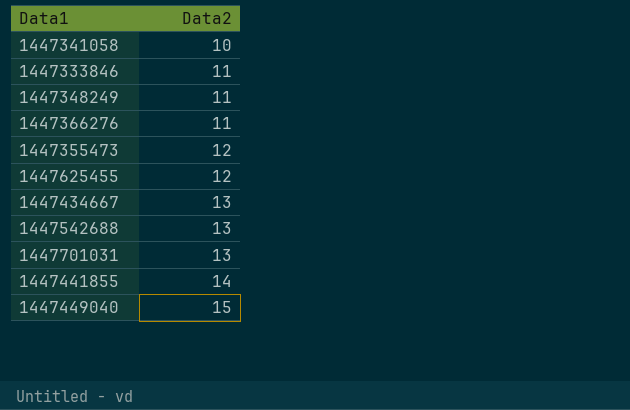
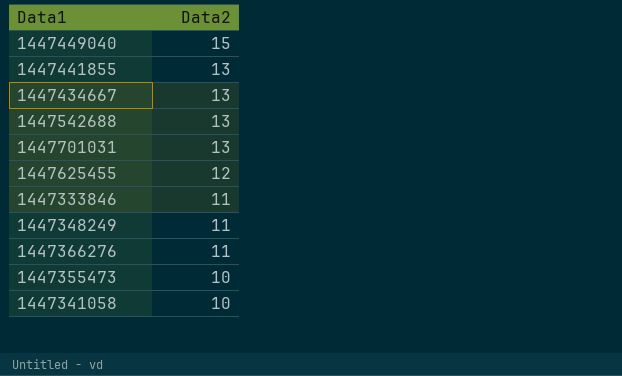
row order: Data2 ascending -> Data2 descending
1447441855 | Data2: 14 -> 13
1447355473 | Data2: 12 -> 10

